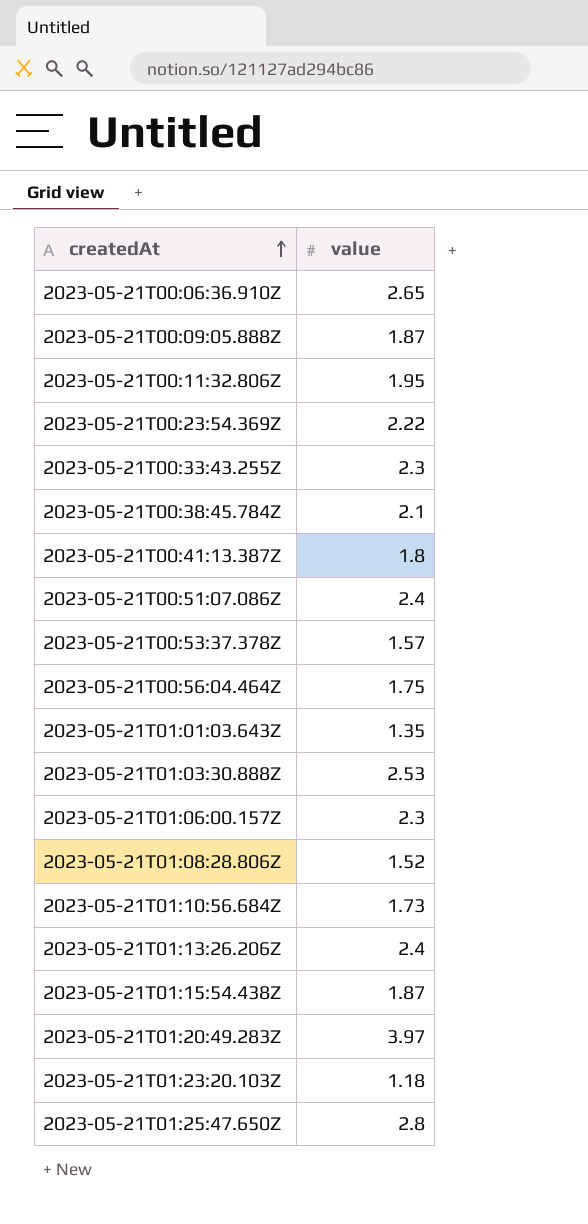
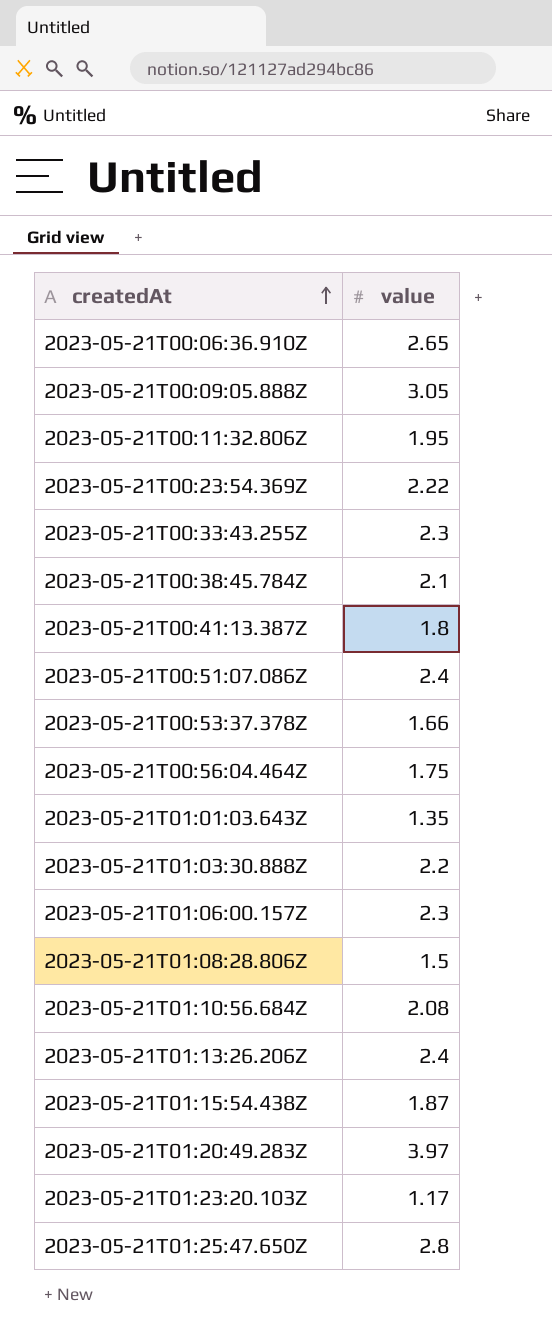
2023-05-21T00:09:05.888Z | value: 1.87 -> 3.05
2023-05-21T00:53:37.378Z | value: 1.57 -> 1.66
2023-05-21T01:03:30.888Z | value: 2.53 -> 2.2
2023-05-21T01:08:28.806Z | value: 1.52 -> 1.5
2023-05-21T01:10:56.684Z | value: 1.73 -> 2.08
2023-05-21T01:23:20.103Z | value: 1.18 -> 1.17

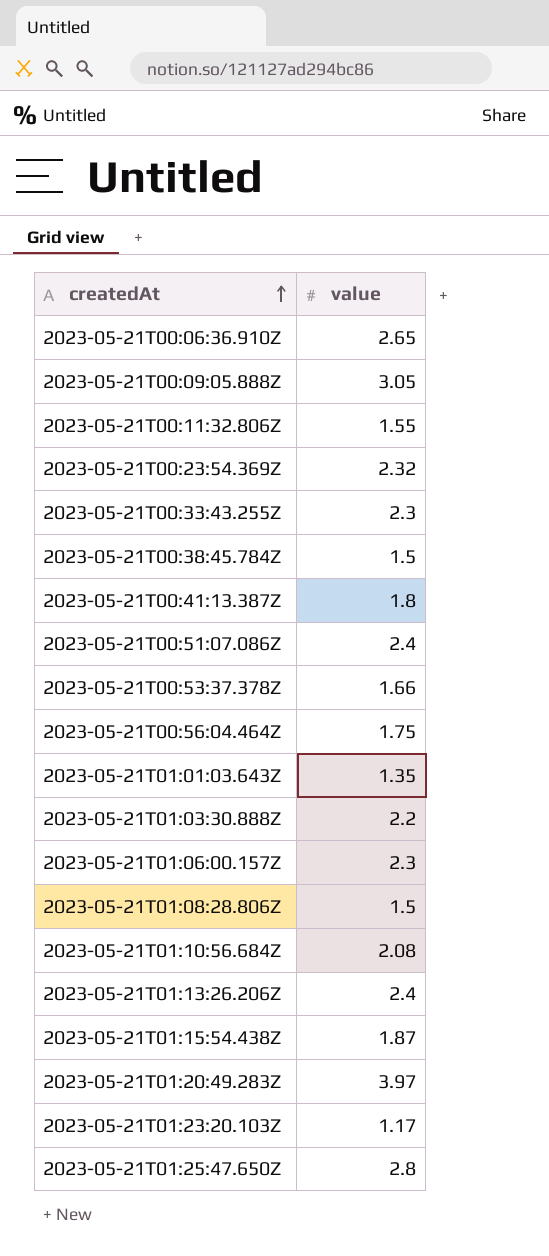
2023-05-21T00:11:32.806Z | value: 1.95 -> 1.55
2023-05-21T00:23:54.369Z | value: 2.22 -> 2.32
2023-05-21T00:38:45.784Z | value: 2.1 -> 1.5

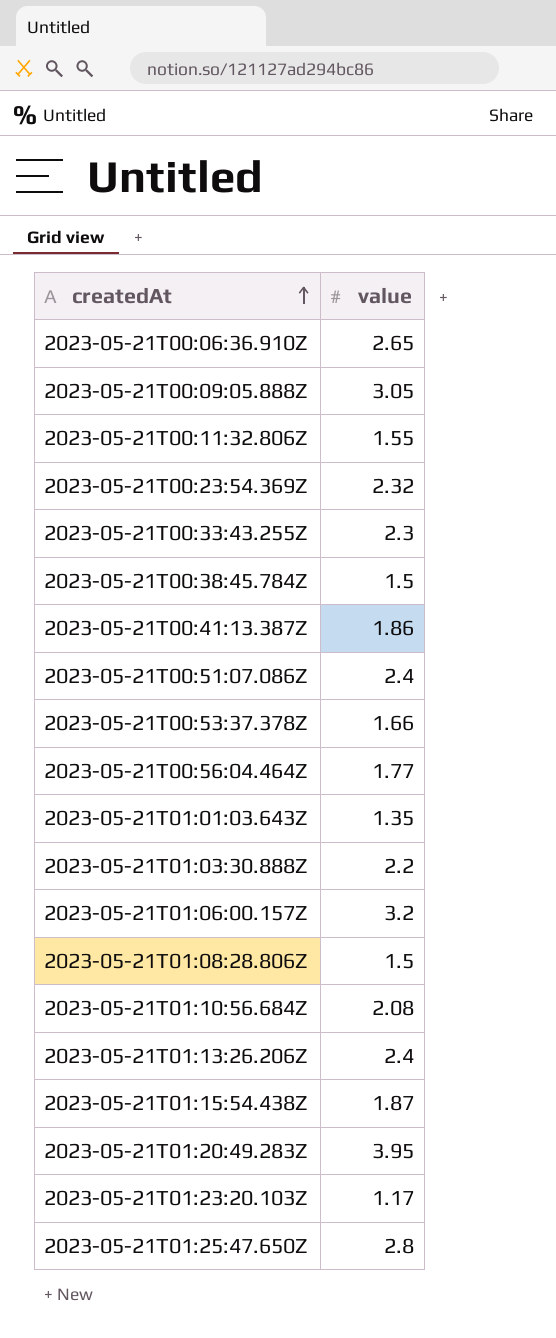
2023-05-21T00:41:13.387Z | value: 1.8 -> 1.86
2023-05-21T00:56:04.464Z | value: 1.75 -> 1.77
2023-05-21T01:06:00.157Z | value: 2.3 -> 3.2
2023-05-21T01:20:49.283Z | value: 3.97 -> 3.95

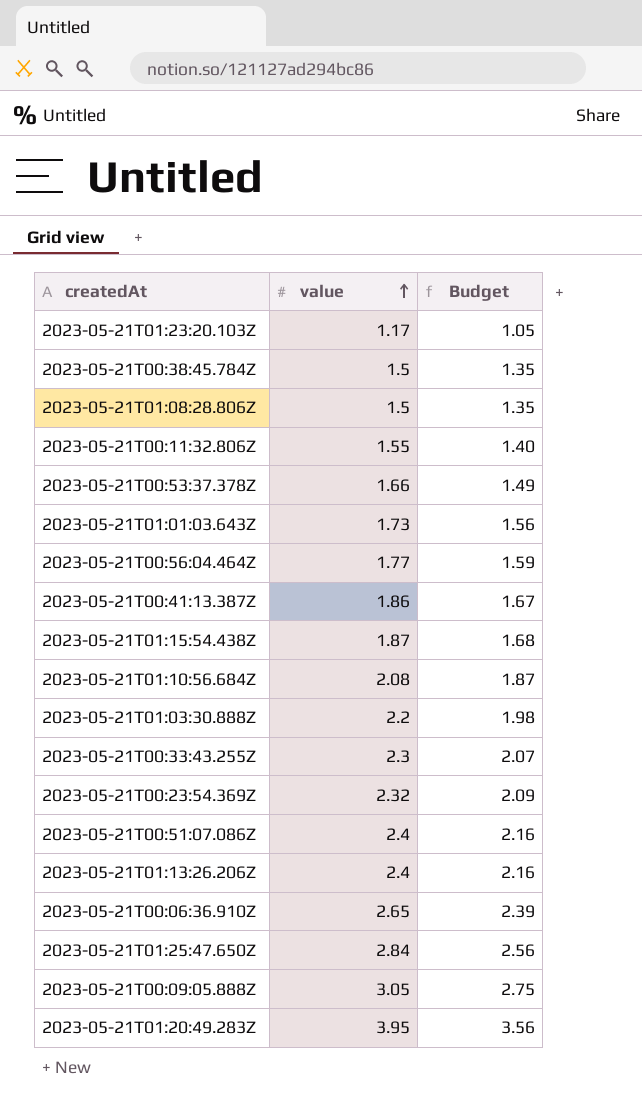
row order: createdAt ascending -> value ascending
column Budget | formula: none -> [value] * 0.9
row 2023-05-21T01:06:00.157Z: 3.2 -> none
2023-05-21T01:01:03.643Z | value: 1.35 -> 1.73
2023-05-21T01:25:47.650Z | value: 2.8 -> 2.84

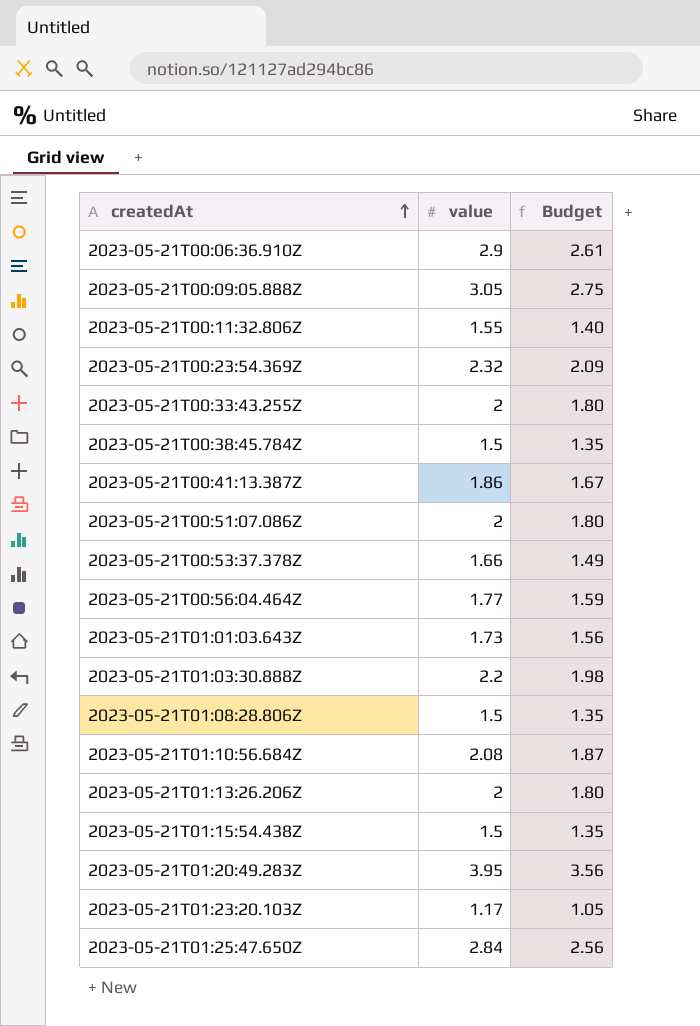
row order: value ascending -> createdAt ascending
2023-05-21T00:06:36.910Z | value: 2.65 -> 2.9
2023-05-21T00:06:36.910Z | Budget: 2.39 -> 2.61
2023-05-21T00:33:43.255Z | value: 2.3 -> 2
2023-05-21T00:33:43.255Z | Budget: 2.07 -> 1.80
2023-05-21T00:51:07.086Z | value: 2.4 -> 2
2023-05-21T00:51:07.086Z | Budget: 2.16 -> 1.80
2023-05-21T01:13:26.206Z | value: 2.4 -> 2
2023-05-21T01:13:26.206Z | Budget: 2.16 -> 1.80
2023-05-21T01:15:54.438Z | value: 1.87 -> 1.5
2023-05-21T01:15:54.438Z | Budget: 1.68 -> 1.35

